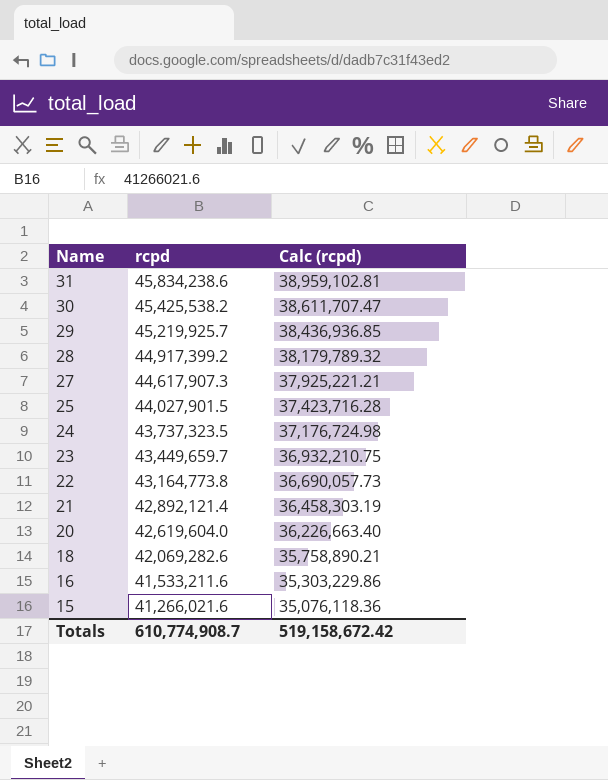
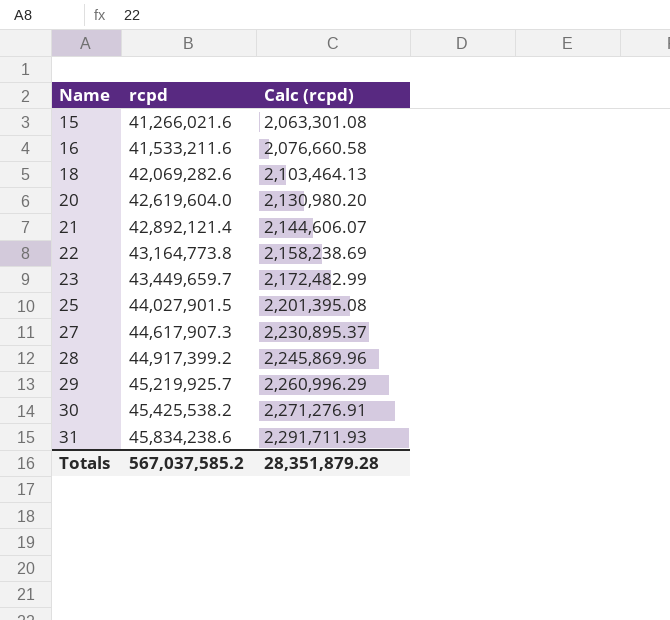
row order: Name descending -> Name ascending
column Calc (rcpd) | formula: [rcpd] * 0.85 -> [rcpd] * 0.05
row 24: 43,737,323.5 | 37,176,724.98 -> none
Totals | rcpd: 610,774,908.7 -> 567,037,585.2
Totals | Calc (rcpd): 519,158,672.42 -> 28,351,879.28

